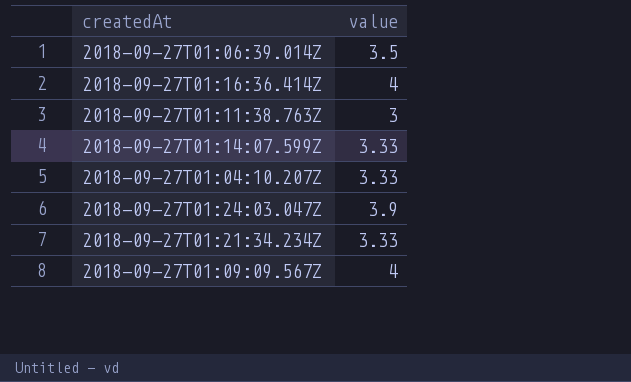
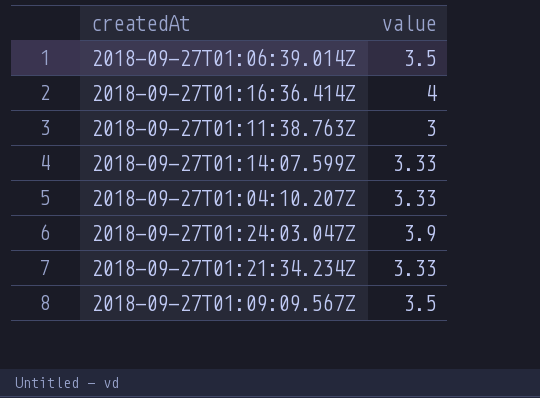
2018-09-27T01:09:09.567Z | value: 4 -> 3.5

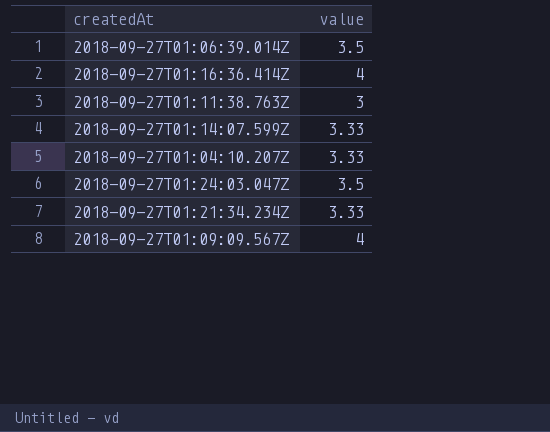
2018-09-27T01:24:03.047Z | value: 3.9 -> 3.5
2018-09-27T01:09:09.567Z | value: 3.5 -> 4

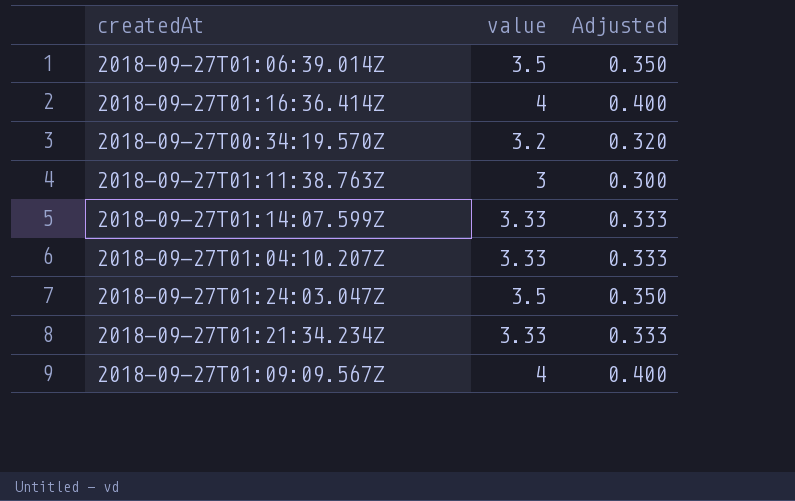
column Adjusted | formula: none -> [value] * 0.1
row 2018-09-27T00:34:19.570Z: none -> 3.2 | 0.320

